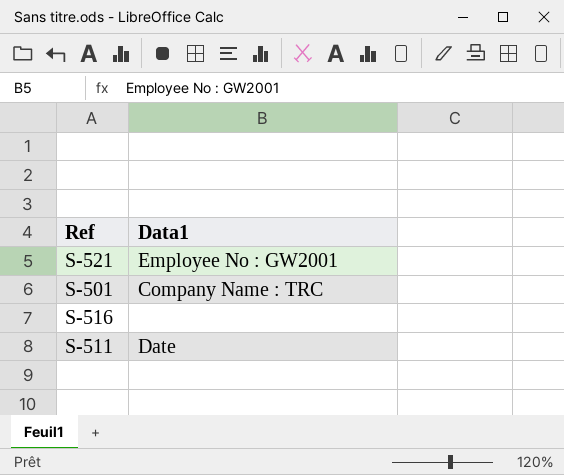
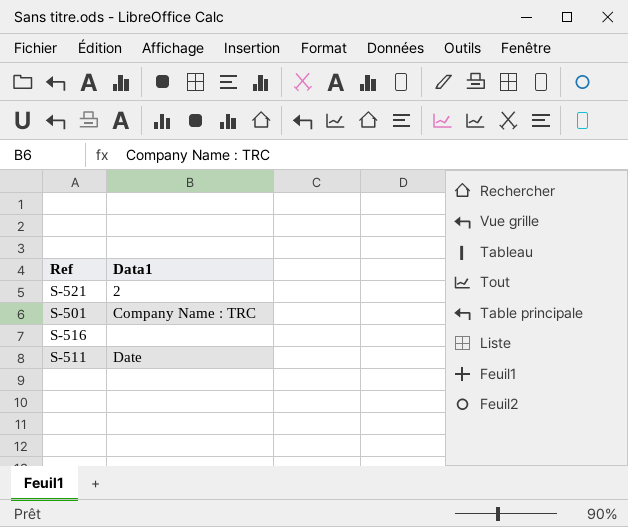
S-521 | Data1: Employee No : GW2001 -> 2

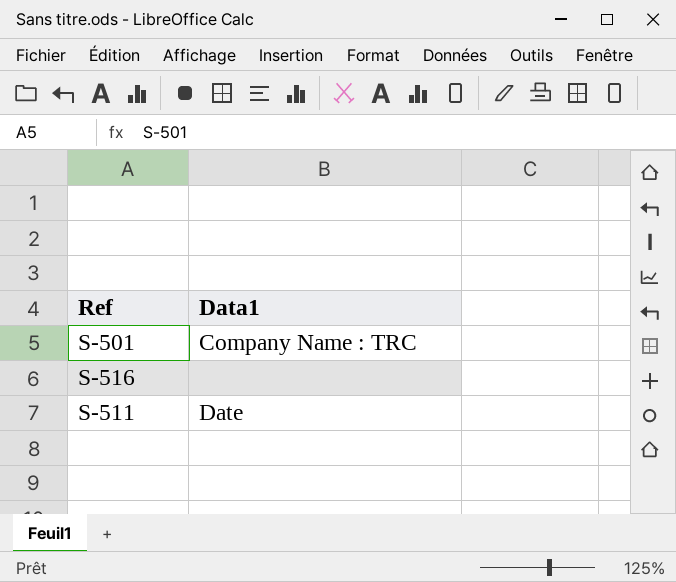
row S-521: 2 -> none

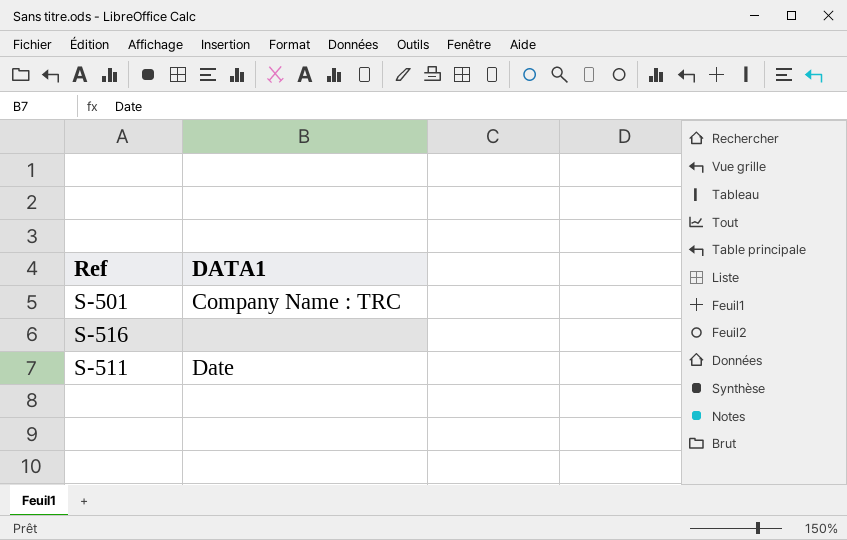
column name: Data1 -> DATA1

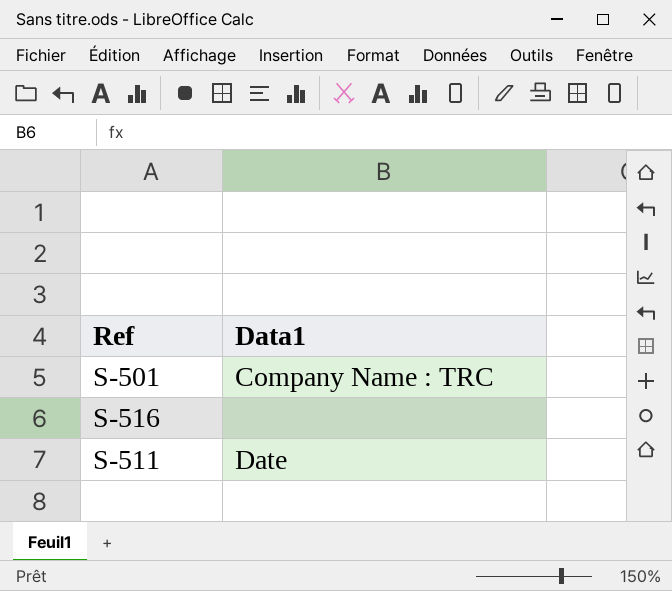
column name: DATA1 -> Data1

